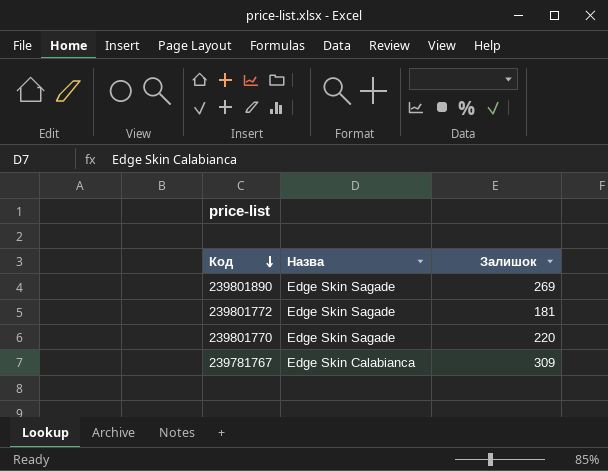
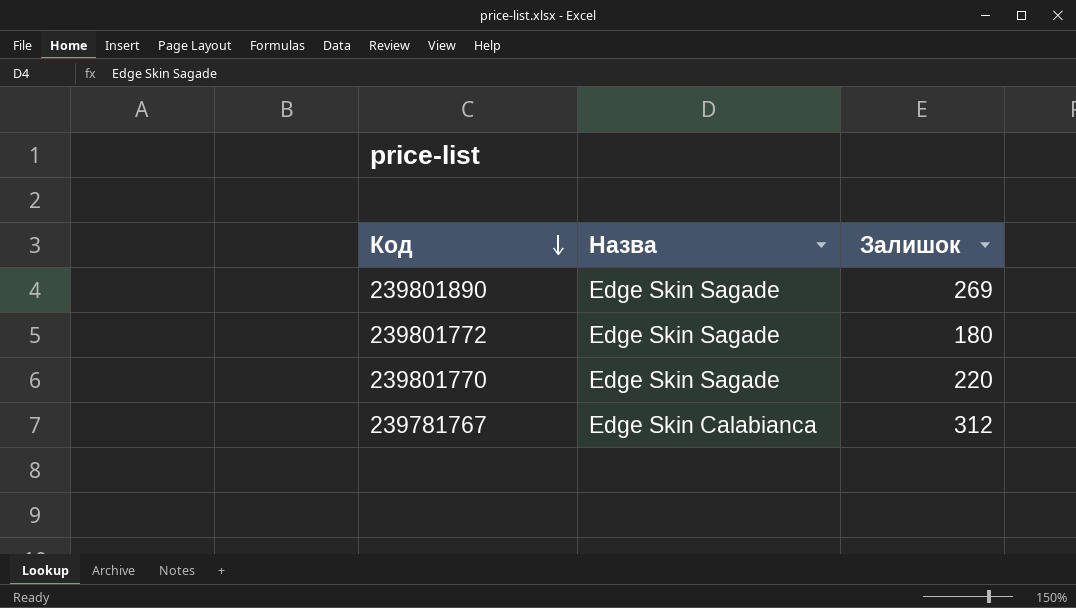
239801772 | Залишок: 181 -> 180
239781767 | Залишок: 309 -> 312

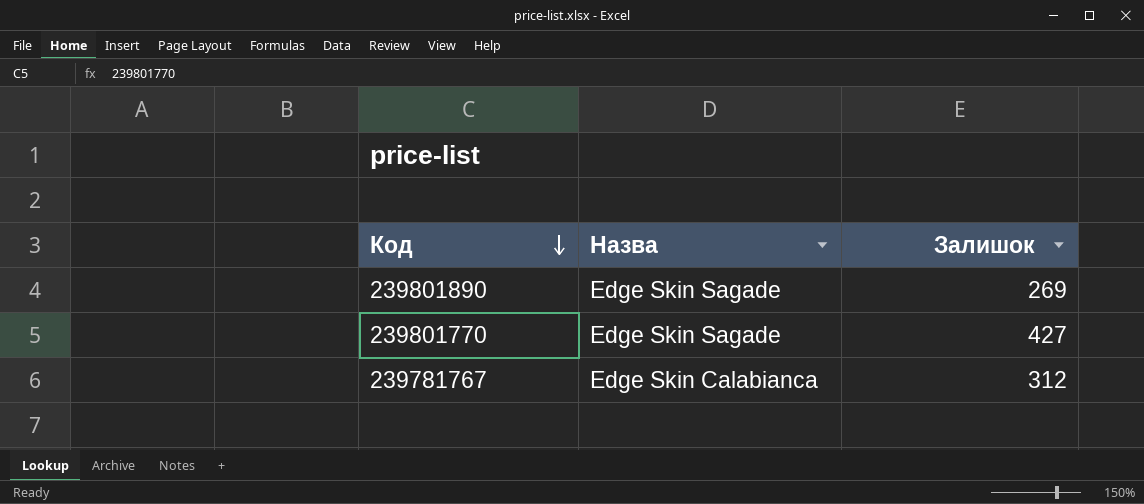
row 239801772: Edge Skin Sagade | 180 -> none
239801770 | Залишок: 220 -> 427

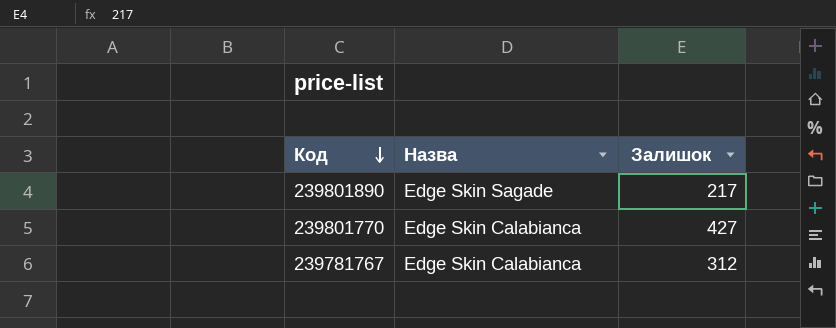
239801890 | Залишок: 269 -> 217
239801770 | Назва: Edge Skin Sagade -> Edge Skin Calabianca

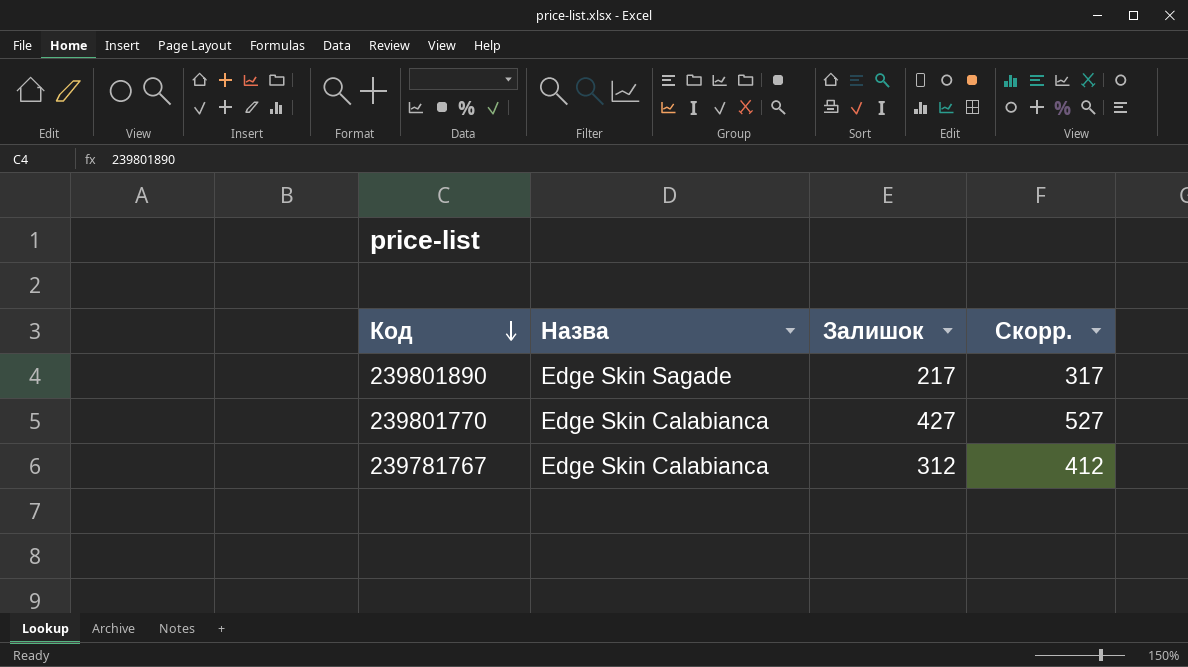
column Скорр. | formula: none -> [Залишок] + 100

